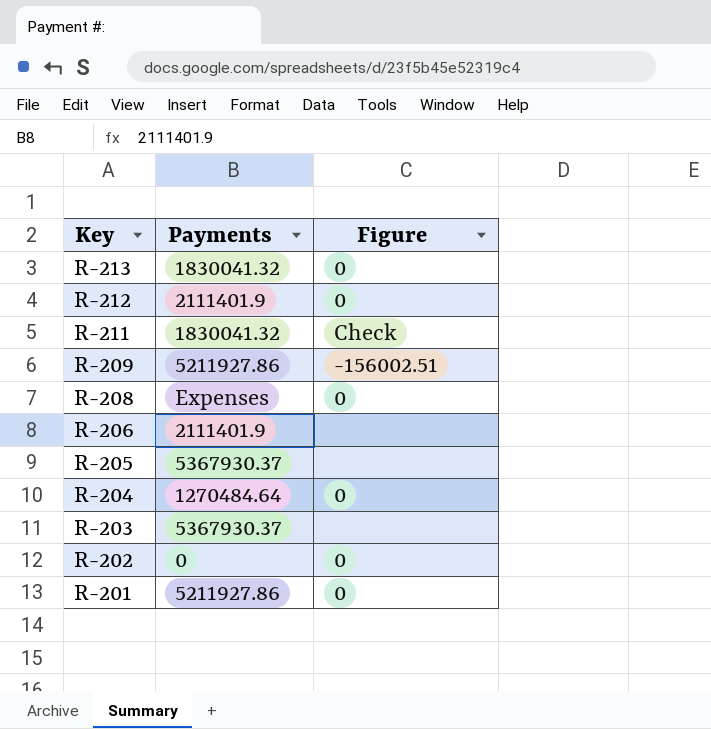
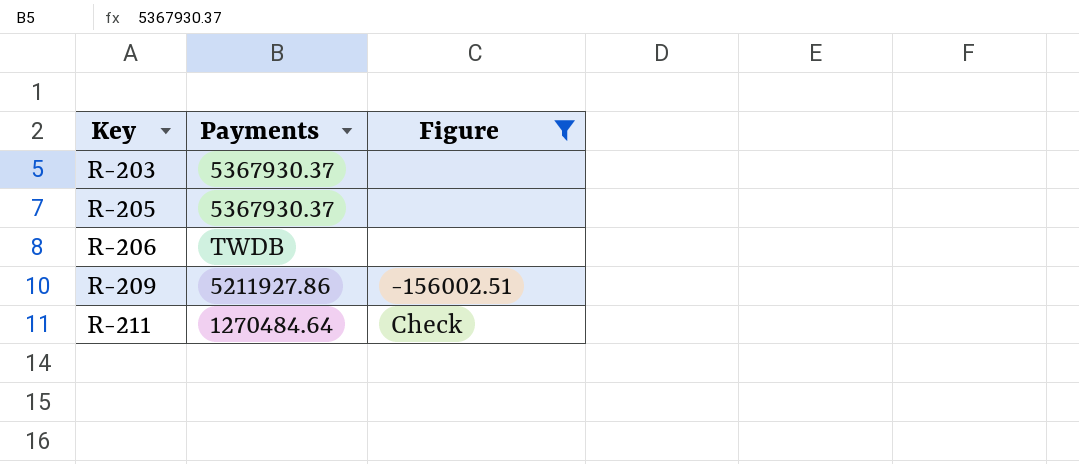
filter: none -> Figure != 0
row order: Key descending -> Key ascending
R-206 | Payments: 2111401.9 -> TWDB
R-211 | Payments: 1830041.32 -> 1270484.64

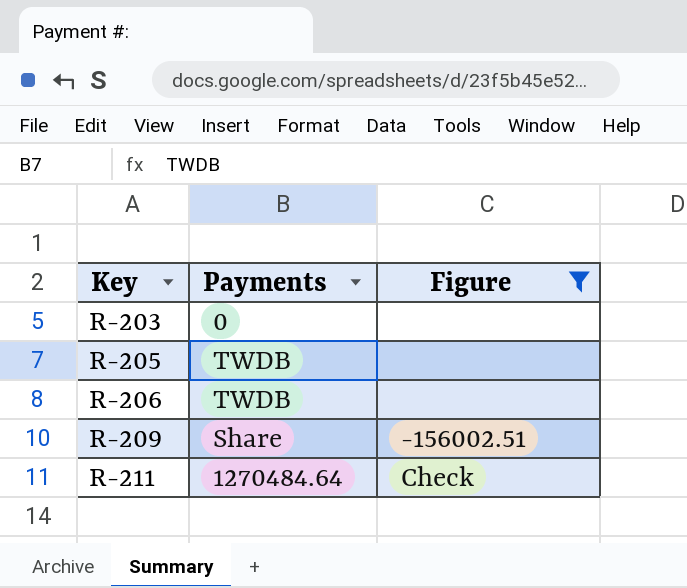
R-203 | Payments: 5367930.37 -> 0
R-205 | Payments: 5367930.37 -> TWDB
R-209 | Payments: 5211927.86 -> Share

